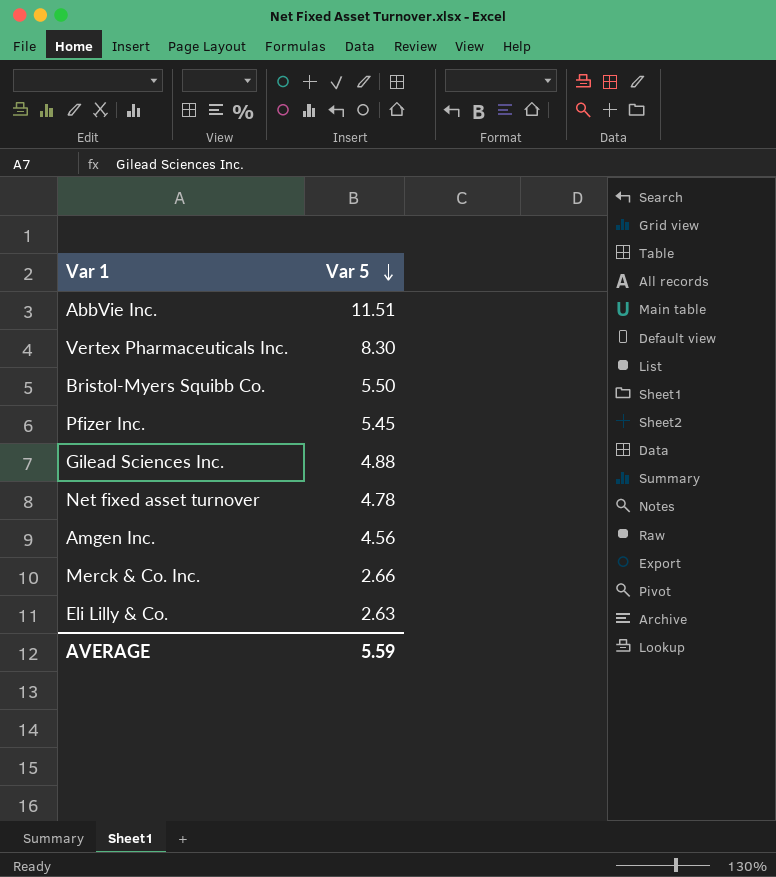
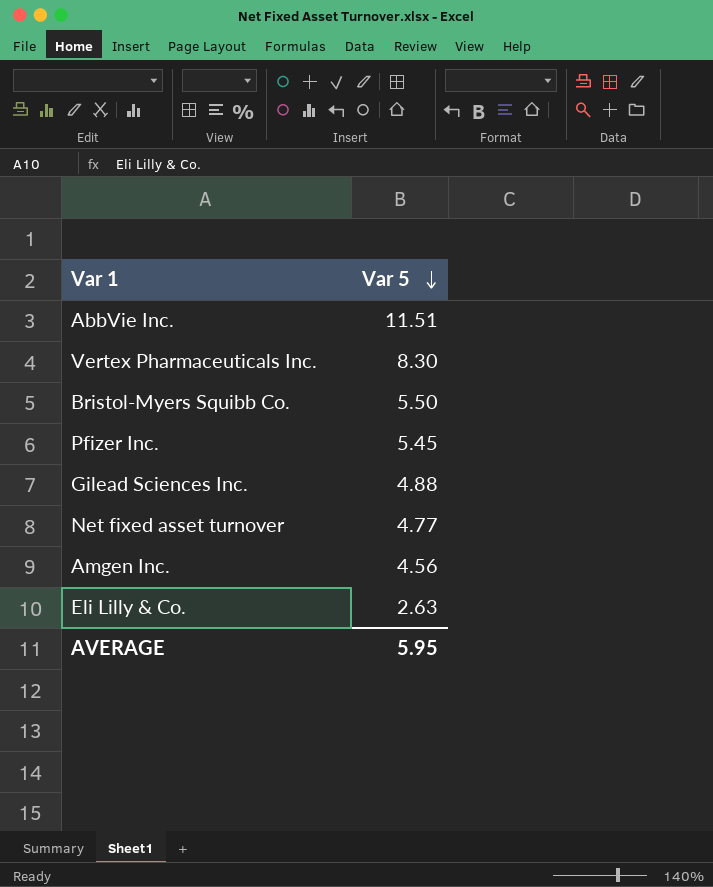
row Merck & Co. Inc.: 2.66 -> none
Net fixed asset turnover | Var 5: 4.78 -> 4.77
AVERAGE | Var 5: 5.59 -> 5.95

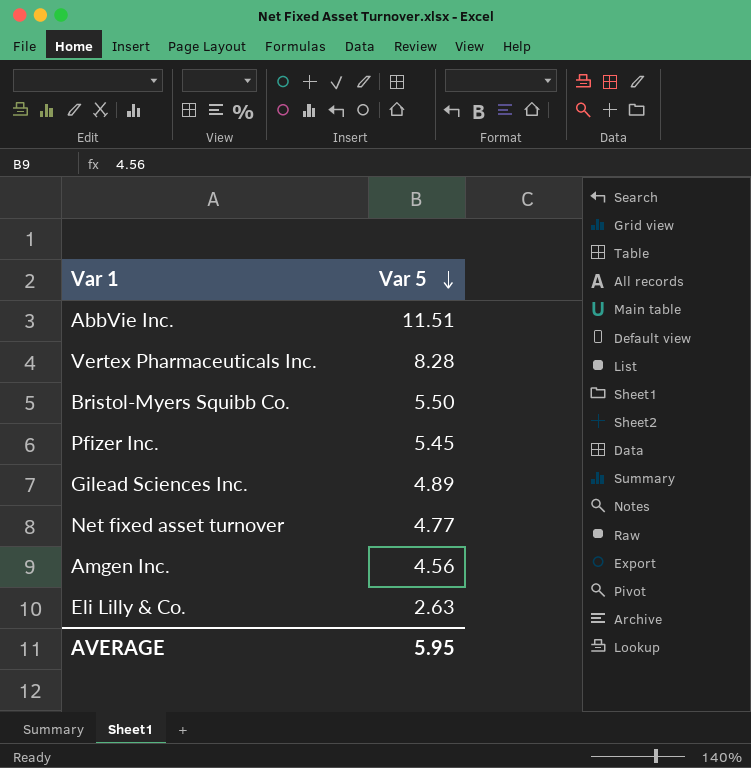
Vertex Pharmaceuticals Inc. | Var 5: 8.30 -> 8.28
Gilead Sciences Inc. | Var 5: 4.88 -> 4.89

